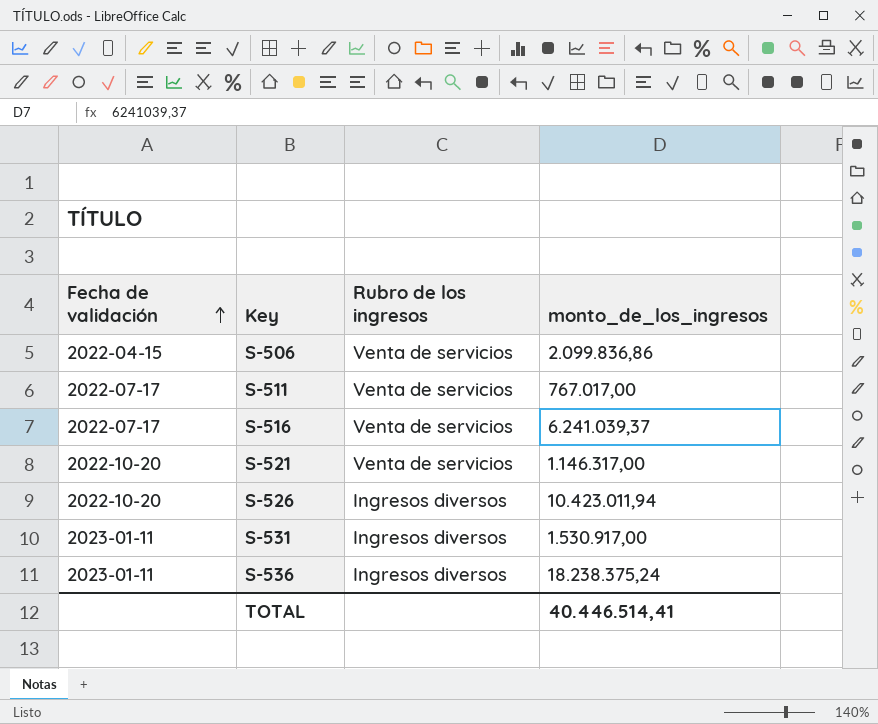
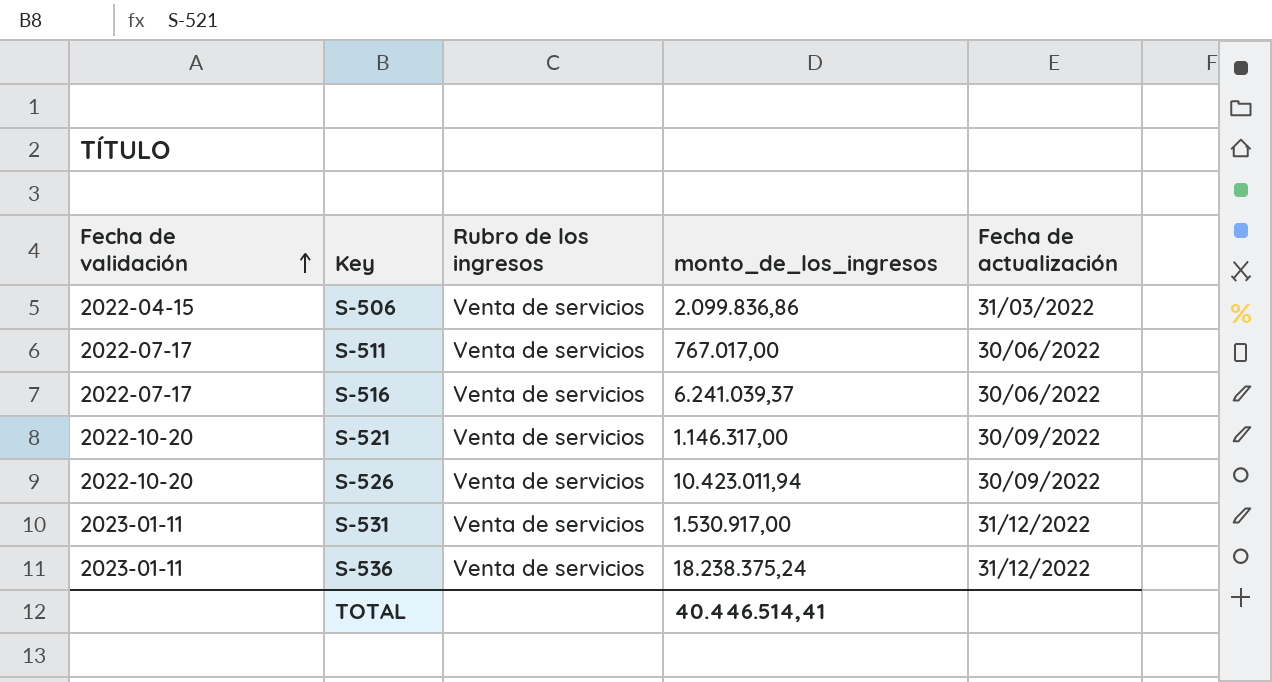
column Fecha de actualización | position: none -> 5
S-526 | Rubro de los ingresos: Ingresos diversos -> Venta de servicios
S-531 | Rubro de los ingresos: Ingresos diversos -> Venta de servicios
S-536 | Rubro de los ingresos: Ingresos diversos -> Venta de servicios

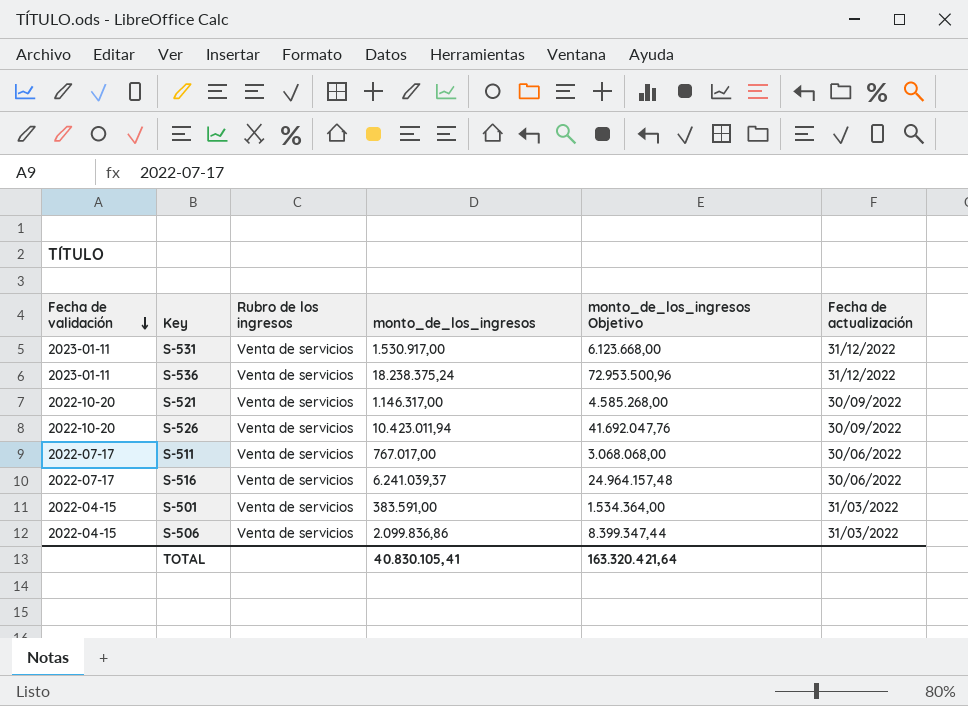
row order: Fecha de validación ascending -> Fecha de validación descending
column monto_de_los_ingresos Objetivo | formula: none -> [monto_de_los_ingresos] * 4
row S-501: none -> 2022-04-15 | Venta de servicios | 383.591,00 | 1.534.364,00 | 31/03/2022
TOTAL | monto_de_los_ingresos: 40.446.514,41 -> 40.830.105,41

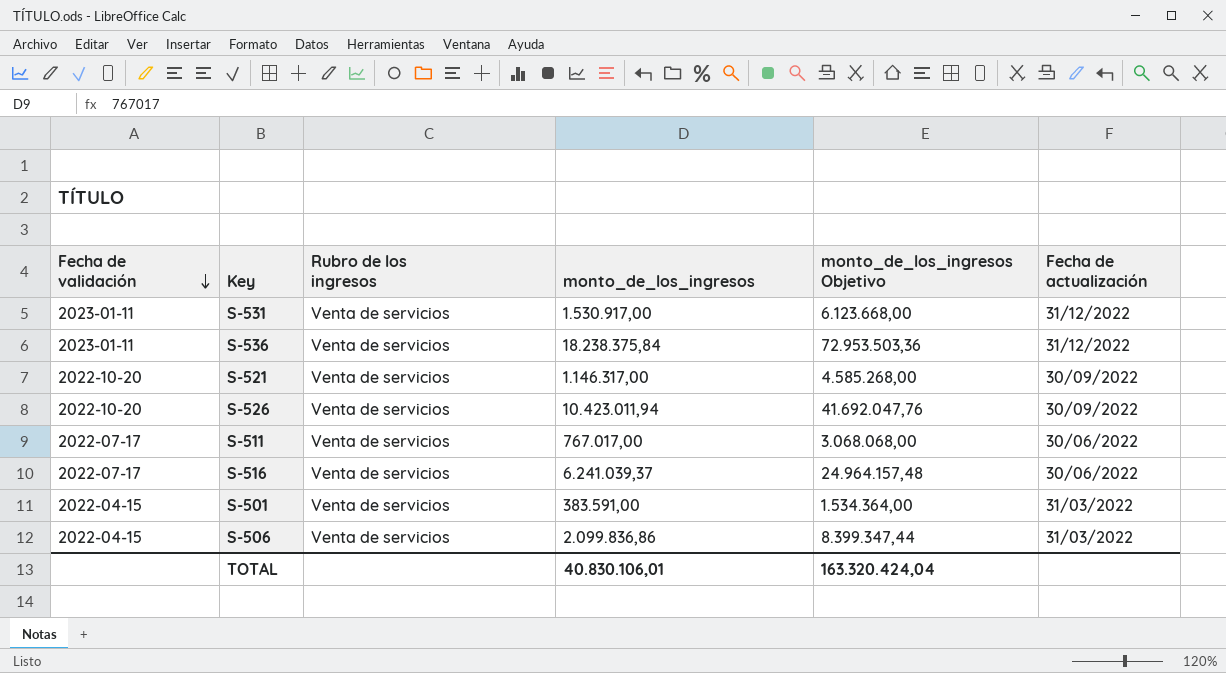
S-536 | monto_de_los_ingresos: 18.238.375,24 -> 18.238.375,84
S-536 | monto_de_los_ingresos Objetivo: 72.953.500,96 -> 72.953.503,36
TOTAL | monto_de_los_ingresos: 40.830.105,41 -> 40.830.106,01
TOTAL | monto_de_los_ingresos Objetivo: 163.320.421,64 -> 163.320.424,04

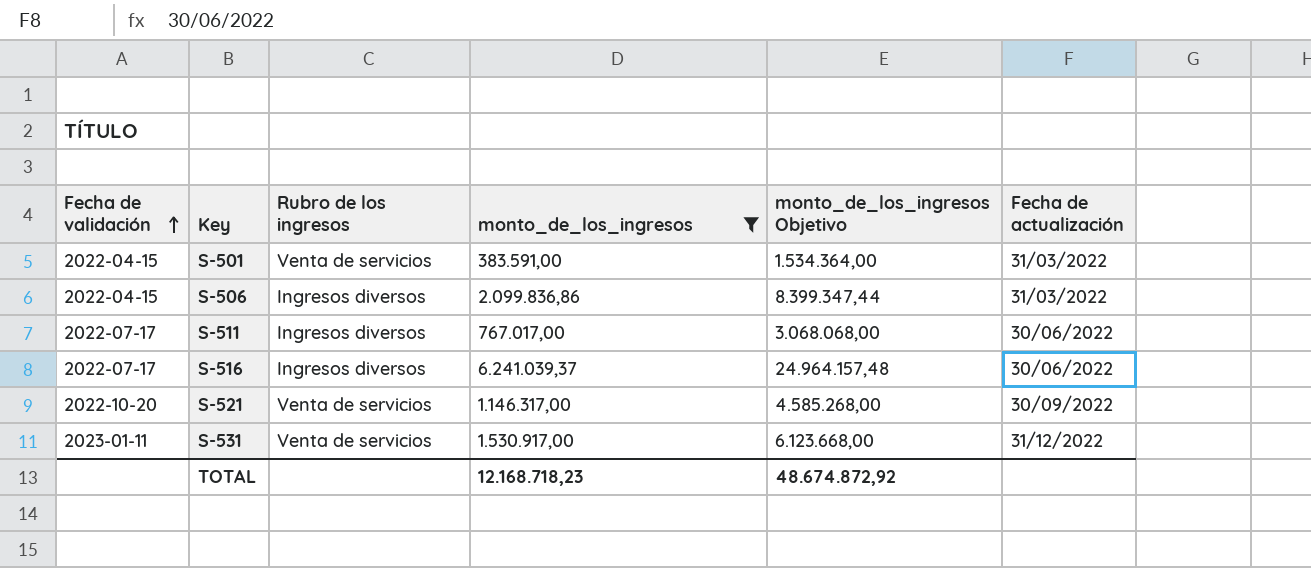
filter: none -> monto_de_los_ingresos <= 6.241.039,37
row order: Fecha de validación descending -> Fecha de validación ascending
S-506 | Rubro de los ingresos: Venta de servicios -> Ingresos diversos
S-511 | Rubro de los ingresos: Venta de servicios -> Ingresos diversos
S-516 | Rubro de los ingresos: Venta de servicios -> Ingresos diversos
TOTAL | monto_de_los_ingresos: 40.830.106,01 -> 12.168.718,23
TOTAL | monto_de_los_ingresos Objetivo: 163.320.424,04 -> 48.674.872,92

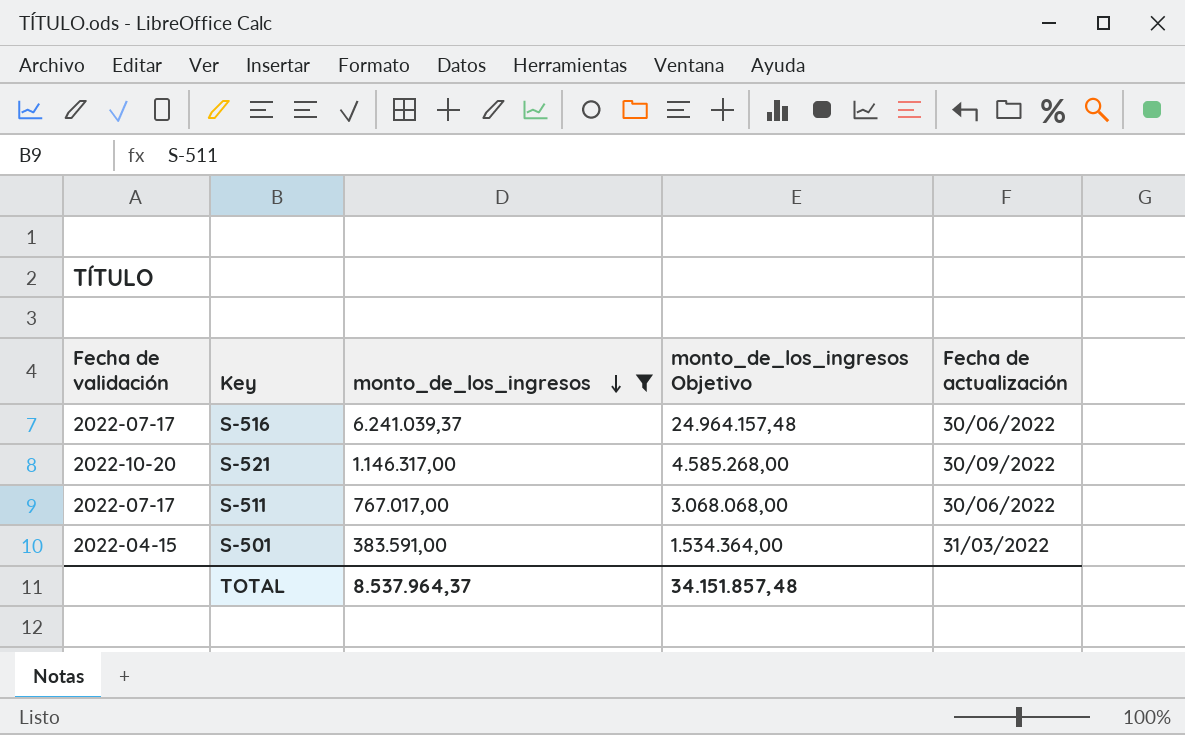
row order: Fecha de validación ascending -> monto_de_los_ingresos descending
column Rubro de los ingresos | position: 3 -> none
row S-506: 2022-04-15 | Ingresos diversos | 2.099.836,86 | 8.399.347,44 | 31/03/2022 -> none
row S-531: 2023-01-11 | Venta de servicios | 1.530.917,00 | 6.123.668,00 | 31/12/2022 -> none
TOTAL | monto_de_los_ingresos: 12.168.718,23 -> 8.537.964,37
TOTAL | monto_de_los_ingresos Objetivo: 48.674.872,92 -> 34.151.857,48

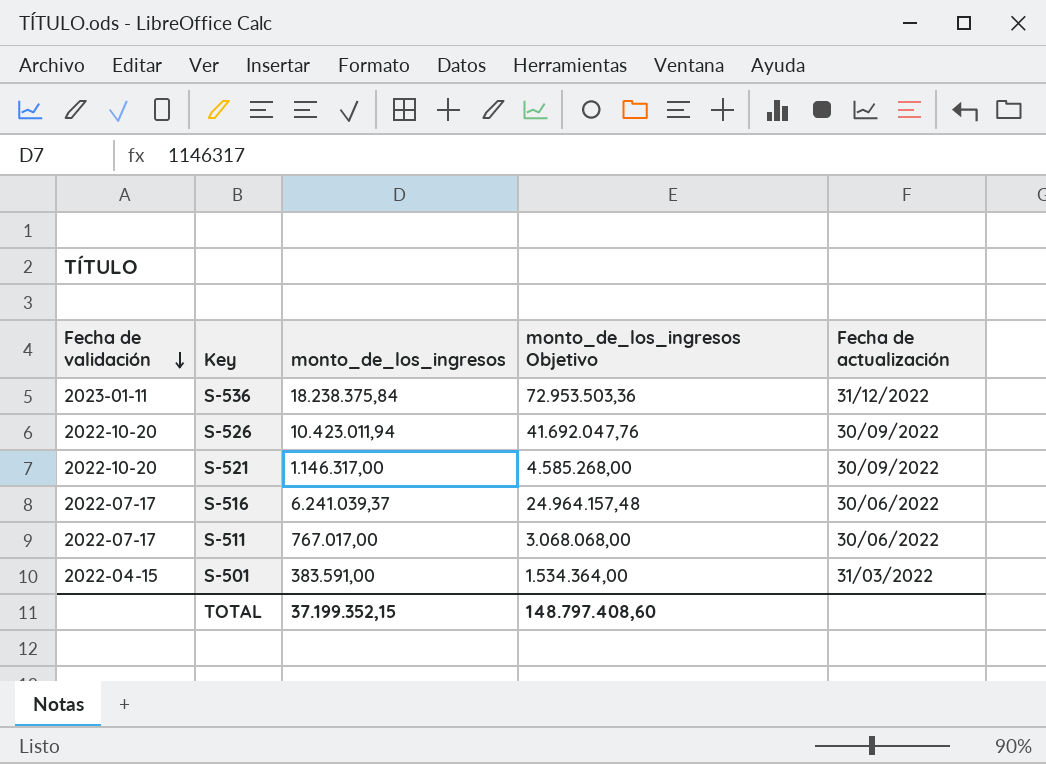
filter: monto_de_los_ingresos <= 6.241.039,37 -> none
row order: monto_de_los_ingresos descending -> Fecha de validación descending
TOTAL | monto_de_los_ingresos: 8.537.964,37 -> 37.199.352,15
TOTAL | monto_de_los_ingresos Objetivo: 34.151.857,48 -> 148.797.408,60

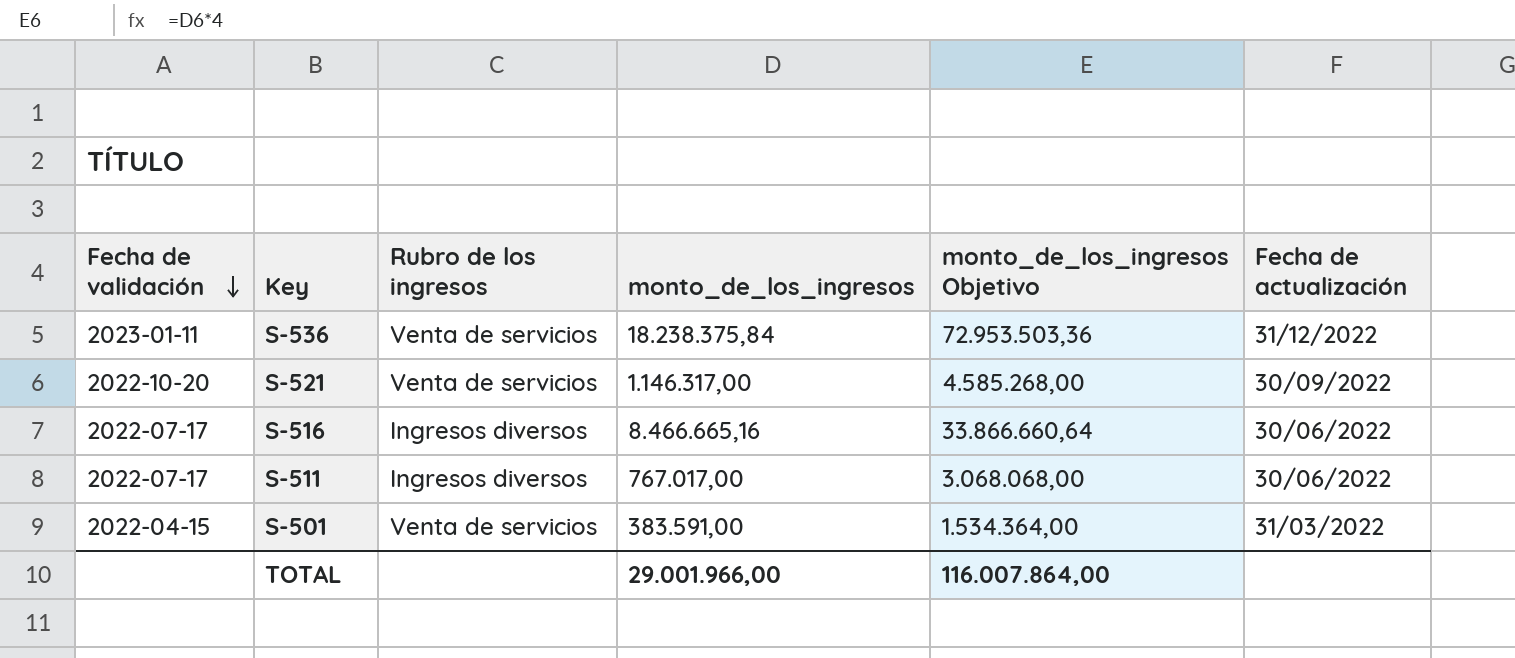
column Rubro de los ingresos | position: none -> 3
row S-526: 2022-10-20 | 10.423.011,94 | 41.692.047,76 | 30/09/2022 -> none
S-516 | monto_de_los_ingresos: 6.241.039,37 -> 8.466.665,16
S-516 | monto_de_los_ingresos Objetivo: 24.964.157,48 -> 33.866.660,64
TOTAL | monto_de_los_ingresos: 37.199.352,15 -> 29.001.966,00
TOTAL | monto_de_los_ingresos Objetivo: 148.797.408,60 -> 116.007.864,00

